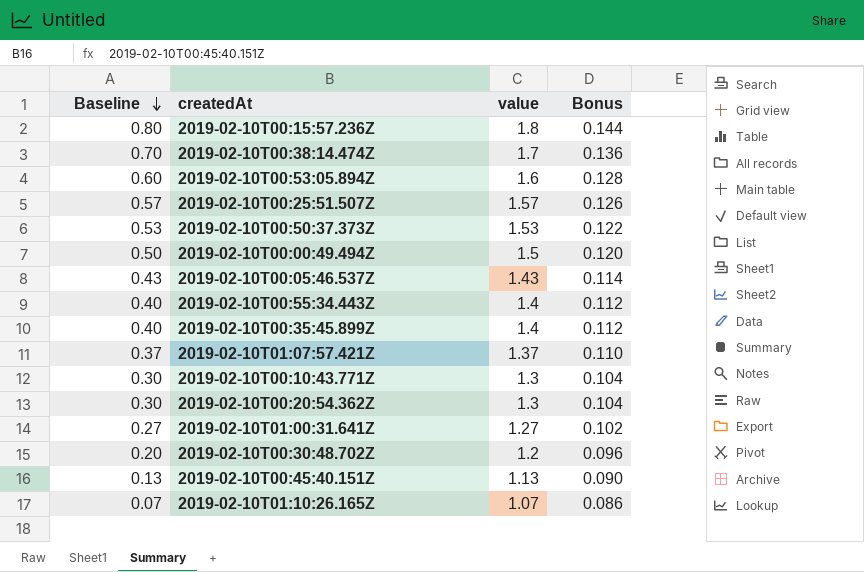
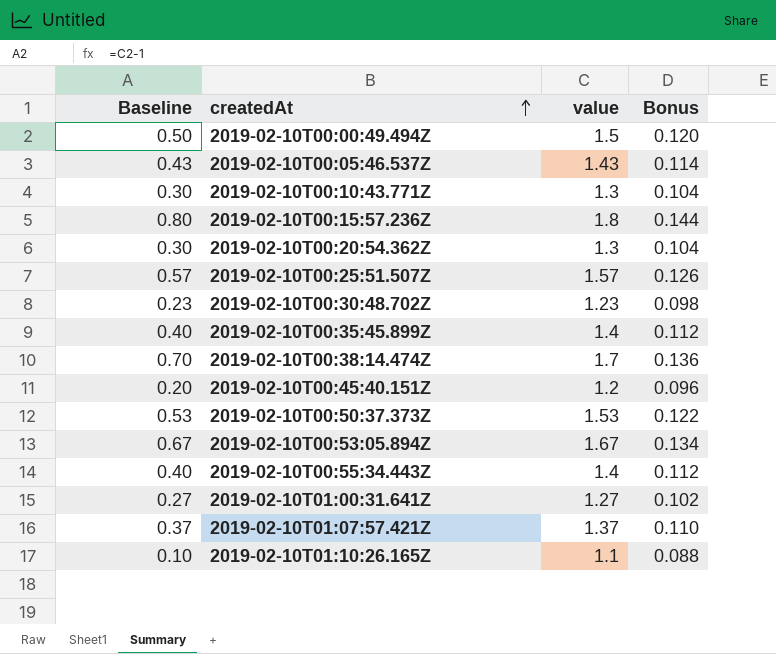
row order: Baseline descending -> createdAt ascending
2019-02-10T00:30:48.702Z | Baseline: 0.20 -> 0.23
2019-02-10T00:30:48.702Z | value: 1.2 -> 1.23
2019-02-10T00:30:48.702Z | Bonus: 0.096 -> 0.098
2019-02-10T00:45:40.151Z | Baseline: 0.13 -> 0.20
2019-02-10T00:45:40.151Z | value: 1.13 -> 1.2
2019-02-10T00:45:40.151Z | Bonus: 0.090 -> 0.096
2019-02-10T00:53:05.894Z | Baseline: 0.60 -> 0.67
2019-02-10T00:53:05.894Z | value: 1.6 -> 1.67
2019-02-10T00:53:05.894Z | Bonus: 0.128 -> 0.134
2019-02-10T01:10:26.165Z | Baseline: 0.07 -> 0.10
2019-02-10T01:10:26.165Z | value: 1.07 -> 1.1
2019-02-10T01:10:26.165Z | Bonus: 0.086 -> 0.088

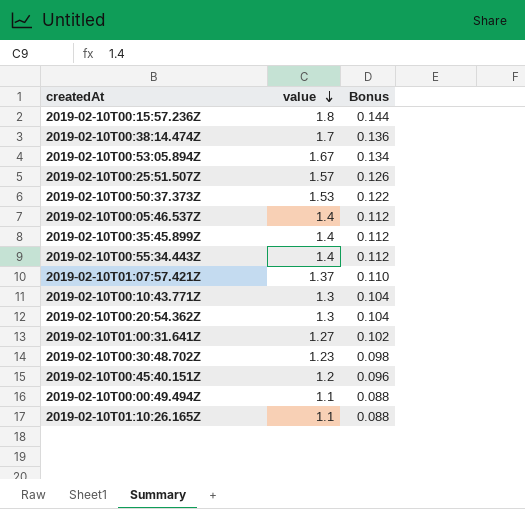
row order: createdAt ascending -> value descending
column Baseline | formula: [value] - 1 -> none
2019-02-10T00:05:46.537Z | value: 1.43 -> 1.4
2019-02-10T00:05:46.537Z | Bonus: 0.114 -> 0.112
2019-02-10T00:00:49.494Z | value: 1.5 -> 1.1
2019-02-10T00:00:49.494Z | Bonus: 0.120 -> 0.088

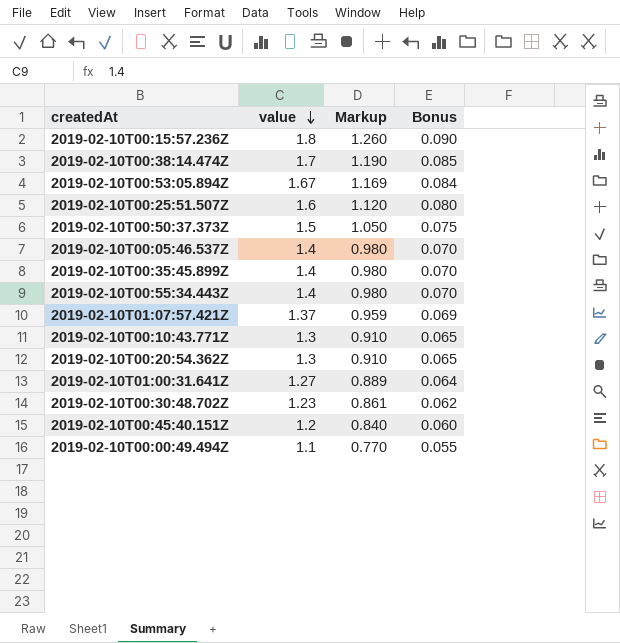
column Markup | formula: none -> [value] * 0.7
column Bonus | formula: [value] * 0.08 -> [value] * 0.05
row 2019-02-10T01:10:26.165Z: 1.1 | 0.088 -> none
2019-02-10T00:25:51.507Z | value: 1.57 -> 1.6
2019-02-10T00:50:37.373Z | value: 1.53 -> 1.5

